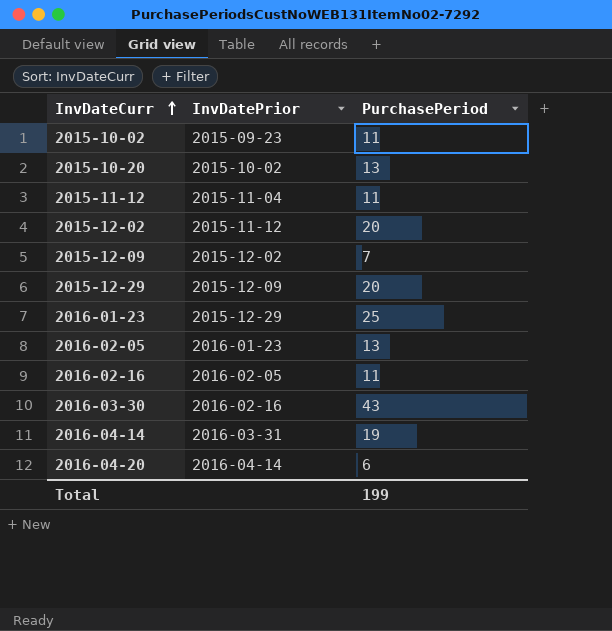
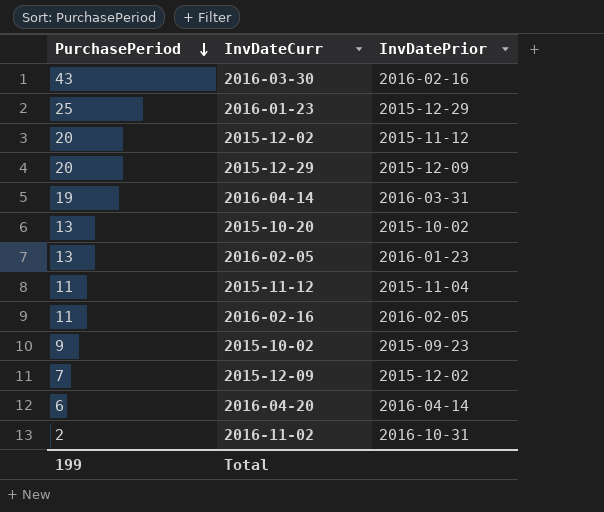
row order: InvDateCurr ascending -> PurchasePeriod descending
column PurchasePeriod | position: 3 -> 1
2015-10-02 | PurchasePeriod: 11 -> 9
row 2016-11-02: none -> 2 | 2016-10-31

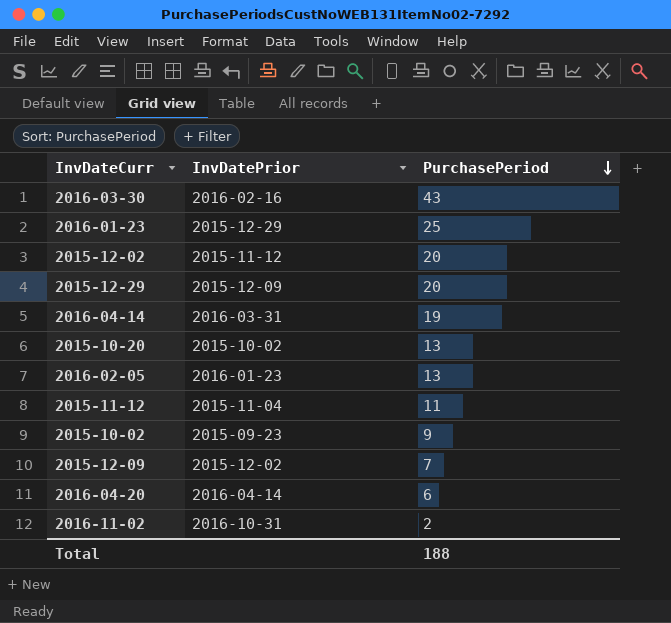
column PurchasePeriod | position: 1 -> 3
row 2016-02-16: 11 | 2016-02-05 -> none
Total | PurchasePeriod: 199 -> 188

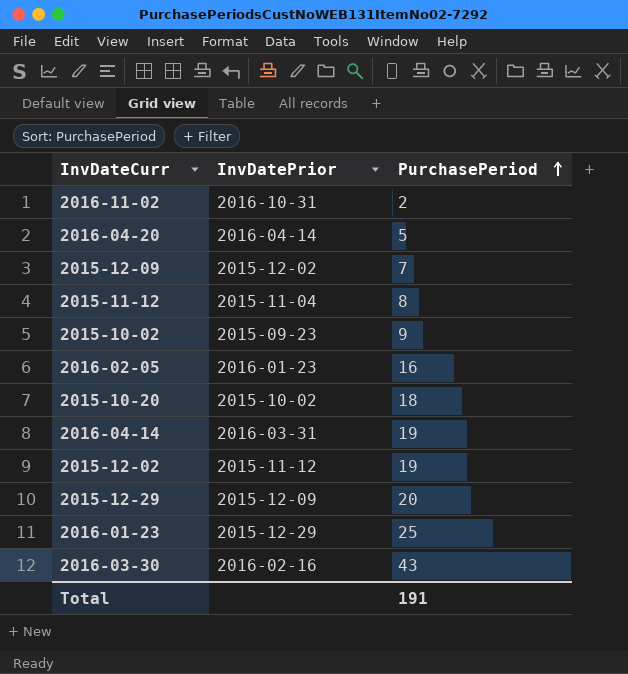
row order: PurchasePeriod descending -> PurchasePeriod ascending
2016-04-20 | PurchasePeriod: 6 -> 5
2015-11-12 | PurchasePeriod: 11 -> 8
2016-02-05 | PurchasePeriod: 13 -> 16
2015-10-20 | PurchasePeriod: 13 -> 18
2015-12-02 | PurchasePeriod: 20 -> 19
Total | PurchasePeriod: 188 -> 191

